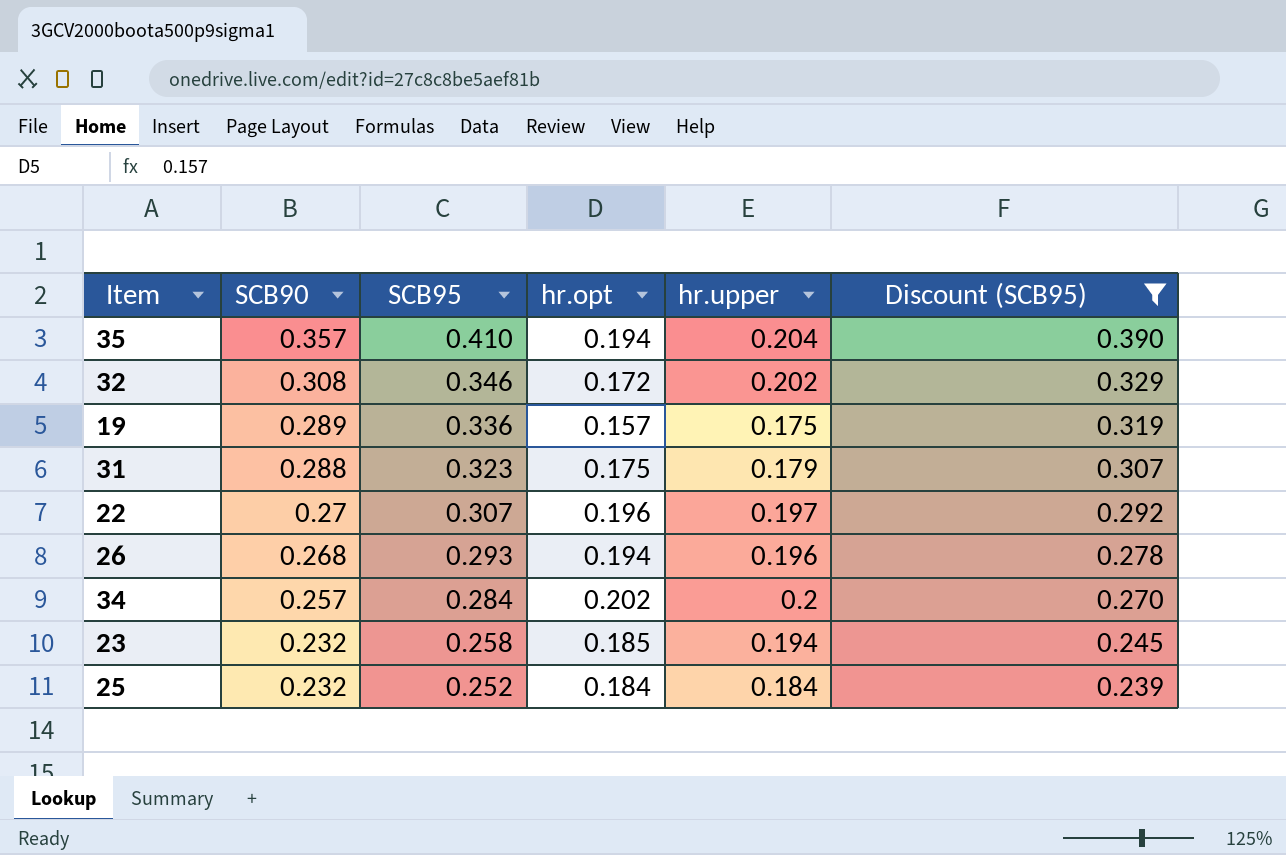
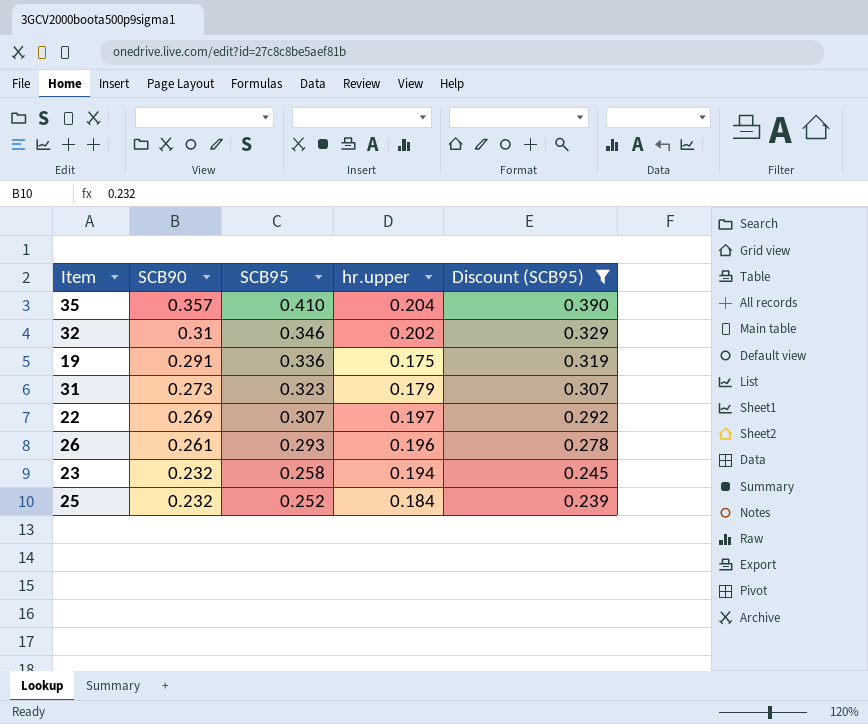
column hr.opt | position: 4 -> none
row 34: 0.257 | 0.284 | 0.202 | 0.2 | 0.270 -> none
32 | SCB90: 0.308 -> 0.31
19 | SCB90: 0.289 -> 0.291
31 | SCB90: 0.288 -> 0.273
22 | SCB90: 0.27 -> 0.269
26 | SCB90: 0.268 -> 0.261

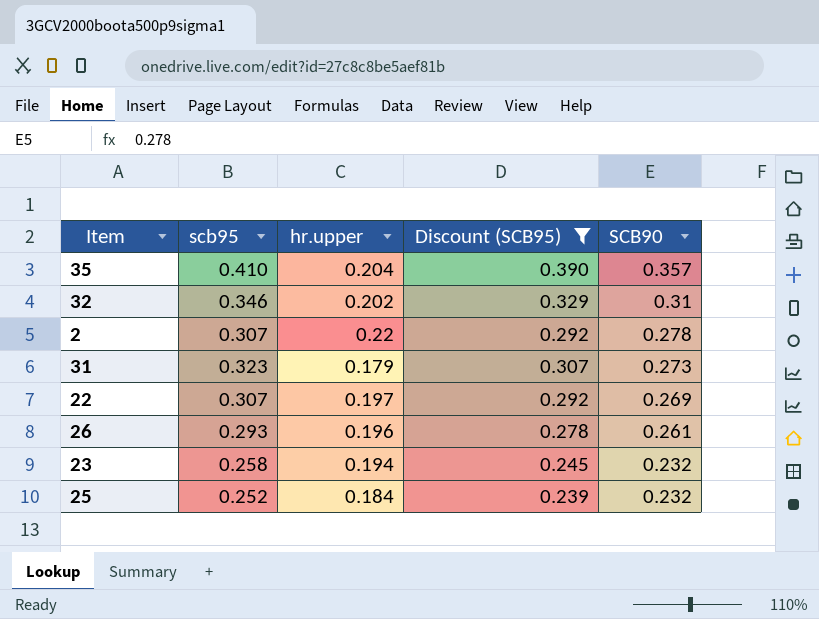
column name: SCB95 -> scb95
column SCB90 | position: 2 -> 5
row 19: 0.291 | 0.336 | 0.175 | 0.319 -> none
row 2: none -> 0.307 | 0.22 | 0.292 | 0.278

